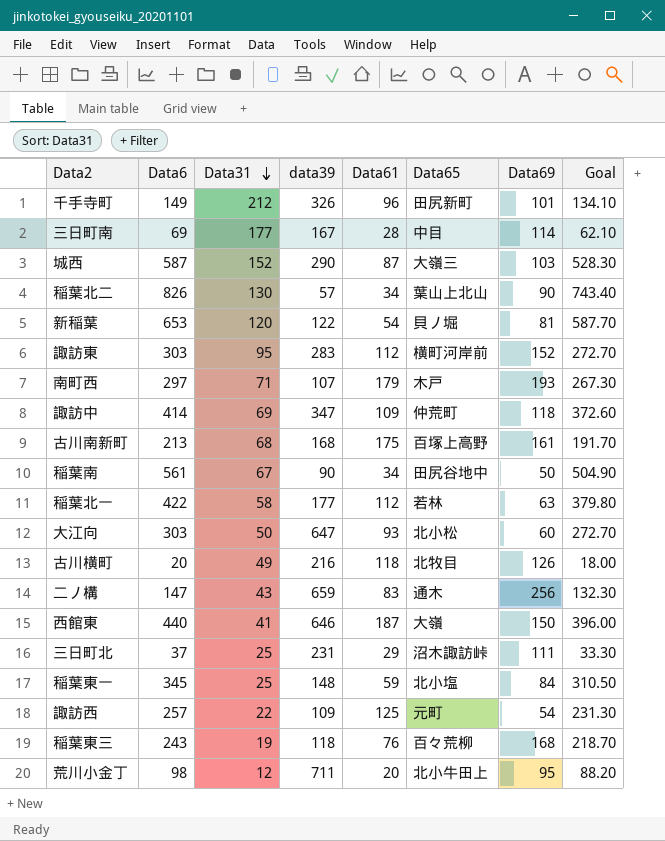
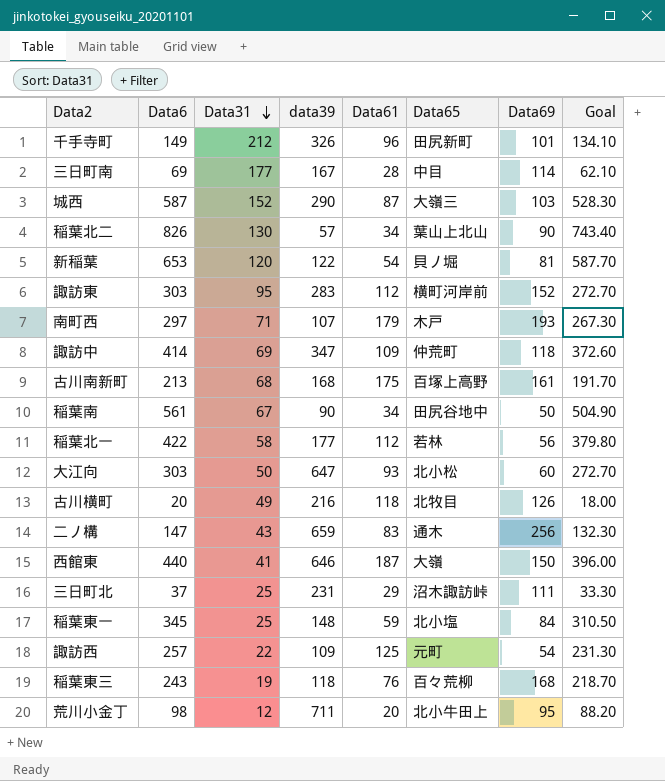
稲葉北一 | Data69: 63 -> 56

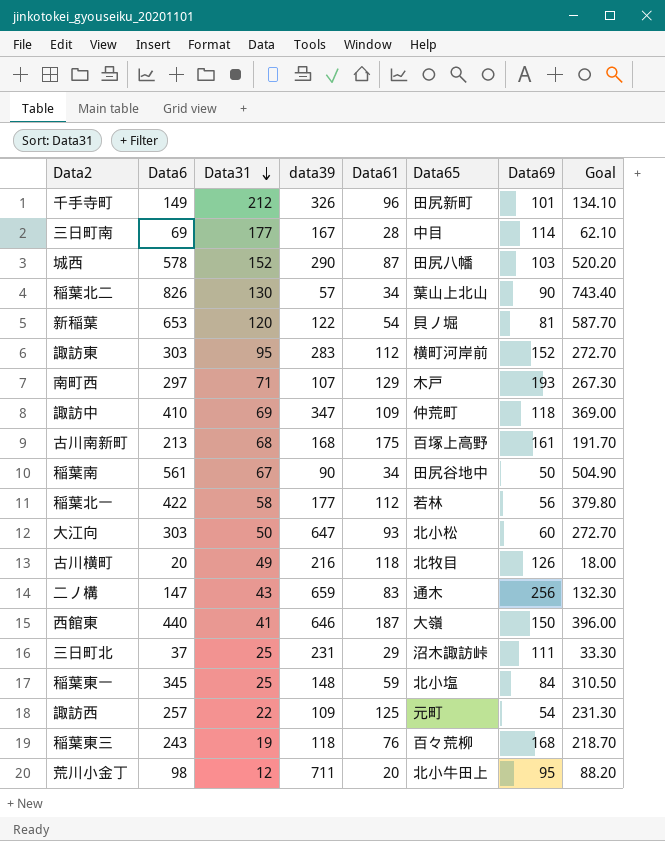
城西 | Data6: 587 -> 578
城西 | Data65: 大嶺三 -> 田尻八幡
城西 | Goal: 528.30 -> 520.20
南町西 | Data61: 179 -> 129
諏訪中 | Data6: 414 -> 410
諏訪中 | Goal: 372.60 -> 369.00

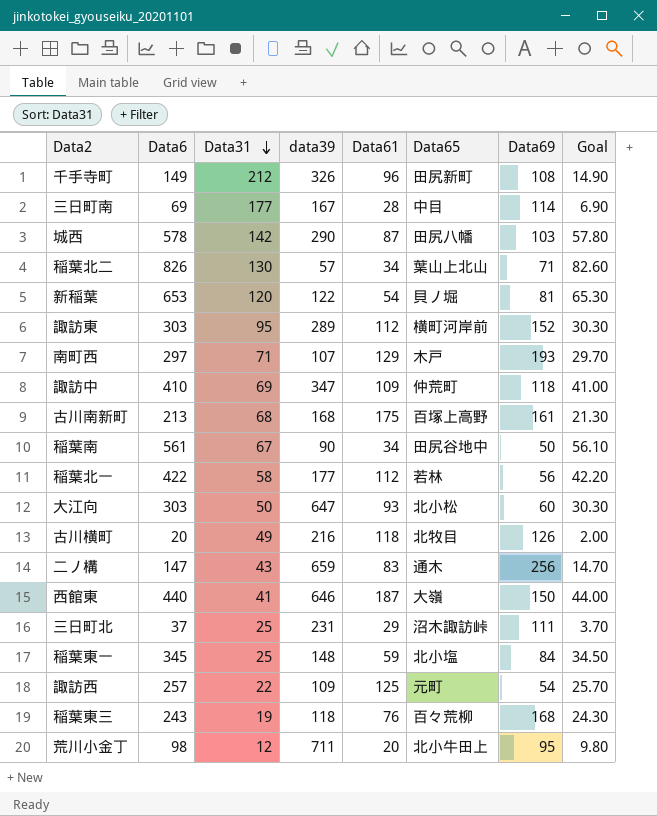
column Goal | formula: [Data6] * 0.9 -> [Data6] * 0.1
千手寺町 | Data69: 101 -> 108
城西 | Data31: 152 -> 142
稲葉北二 | Data69: 90 -> 71
諏訪東 | data39: 283 -> 289

